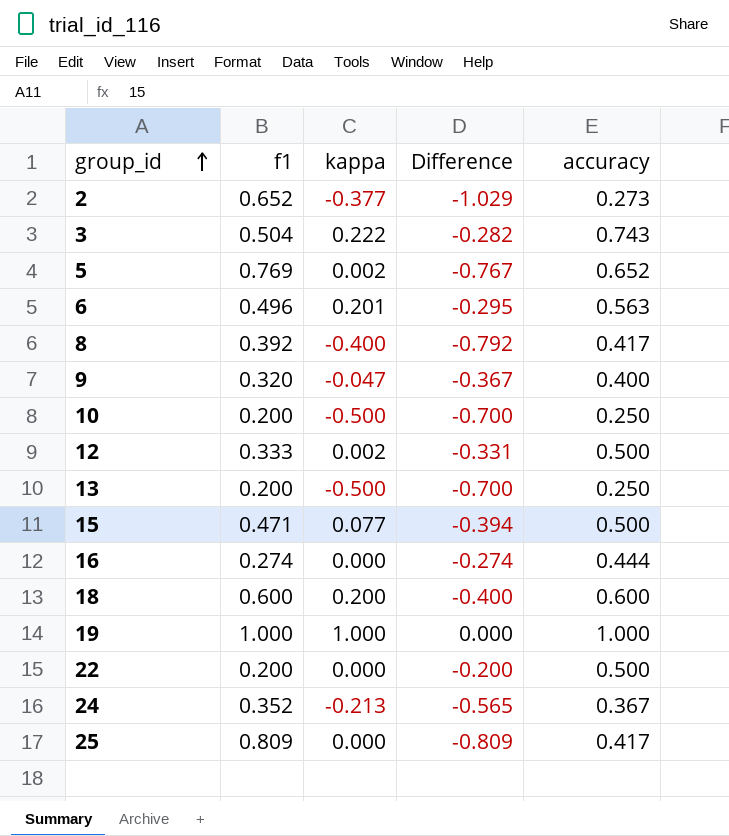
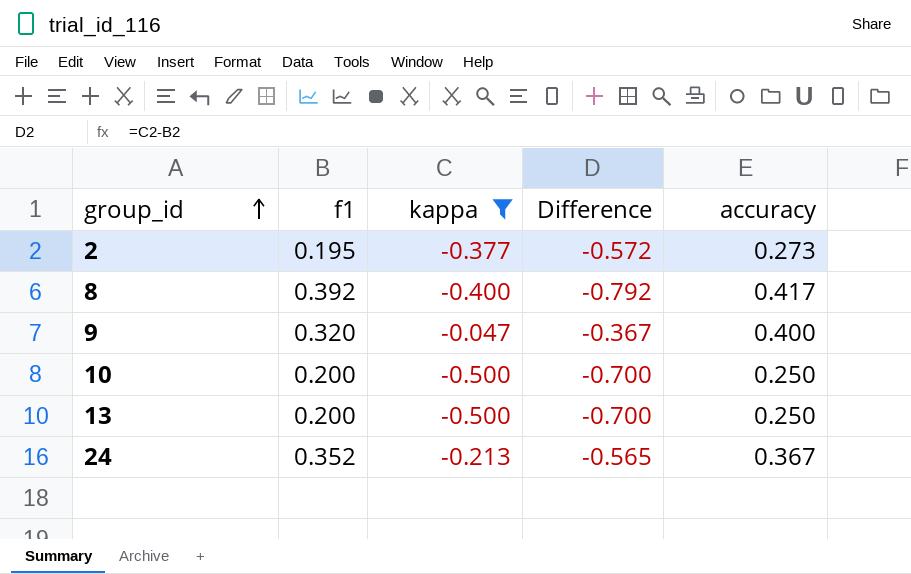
filter: none -> kappa <= -0.047
2 | f1: 0.652 -> 0.195
2 | Difference: -1.029 -> -0.572

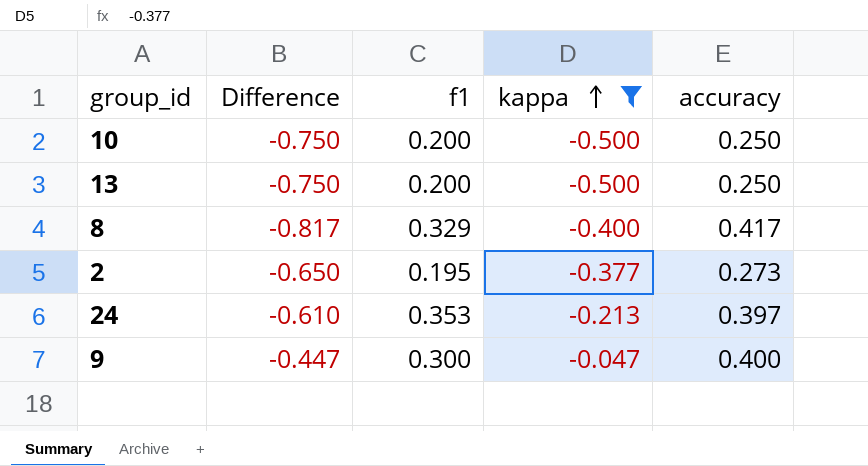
row order: group_id ascending -> kappa ascending
column Difference | formula: [kappa] - [f1] -> [kappa] - [accuracy]
column Difference | position: 4 -> 2
8 | f1: 0.392 -> 0.329
24 | f1: 0.352 -> 0.353
24 | accuracy: 0.367 -> 0.397
9 | f1: 0.320 -> 0.300

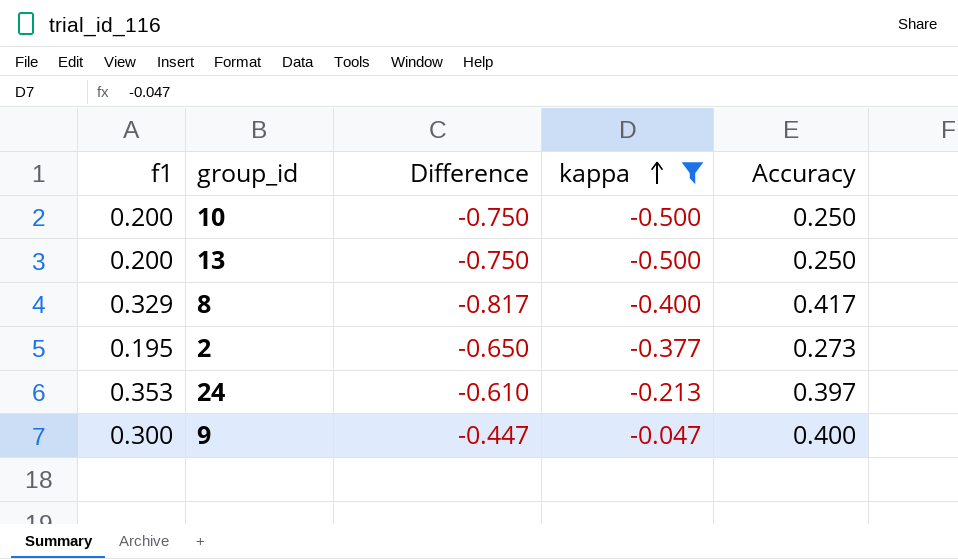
column f1 | position: 3 -> 1
column name: accuracy -> Accuracy

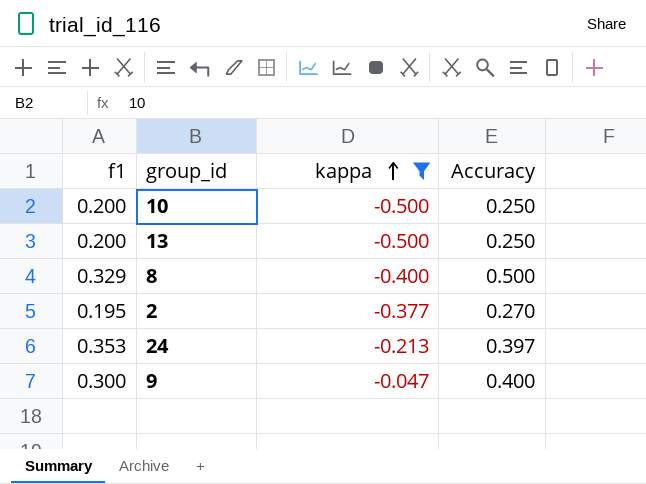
column Difference | formula: [kappa] - [Accuracy] -> none
8 | Accuracy: 0.417 -> 0.500
2 | Accuracy: 0.273 -> 0.270

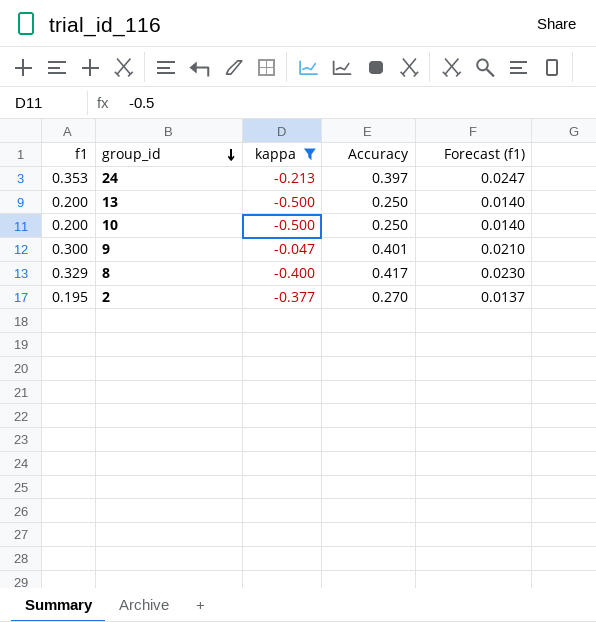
row order: kappa ascending -> group_id descending
column Forecast (f1) | formula: none -> [f1] * 0.07
9 | Accuracy: 0.400 -> 0.401
8 | Accuracy: 0.500 -> 0.417

